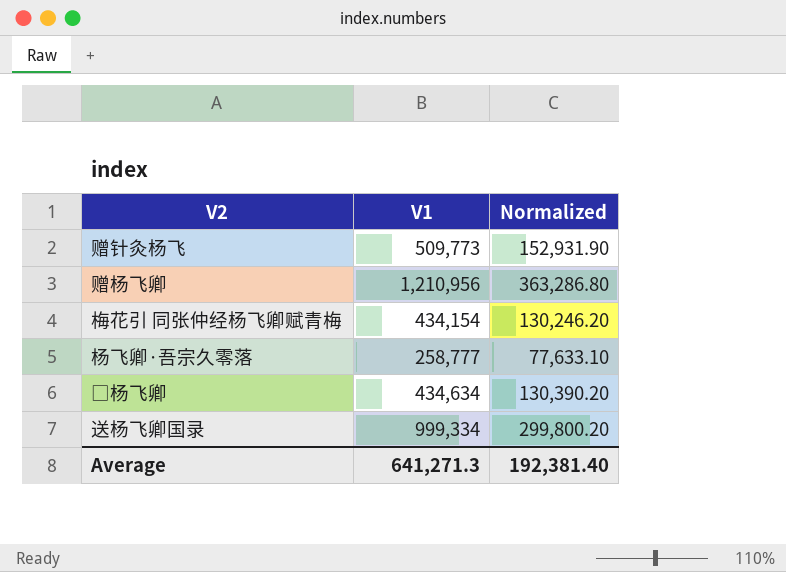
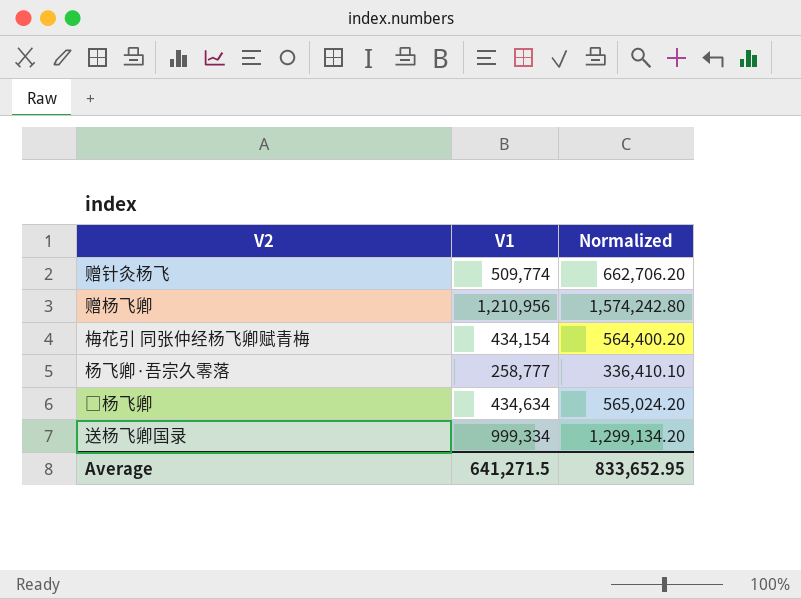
column Normalized | formula: [V1] * 0.3 -> [V1] * 1.3
赠针灸杨飞 | V1: 509,773 -> 509,774
Average | V1: 641,271.3 -> 641,271.5
Average | Normalized: 192,381.40 -> 833,652.95

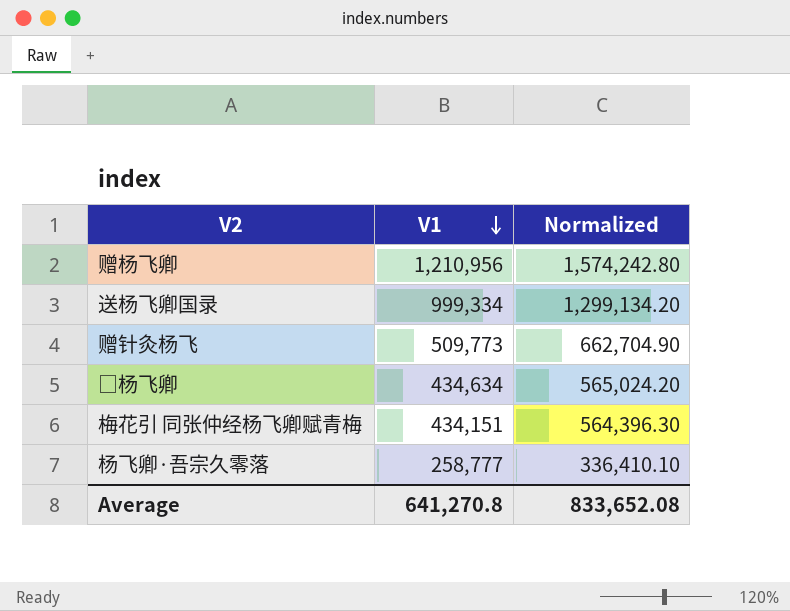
row order: none -> V1 descending
赠针灸杨飞 | V1: 509,774 -> 509,773
赠针灸杨飞 | Normalized: 662,706.20 -> 662,704.90
梅花引 同张仲经杨飞卿赋青梅 | V1: 434,154 -> 434,151
梅花引 同张仲经杨飞卿赋青梅 | Normalized: 564,400.20 -> 564,396.30
Average | V1: 641,271.5 -> 641,270.8
Average | Normalized: 833,652.95 -> 833,652.08

